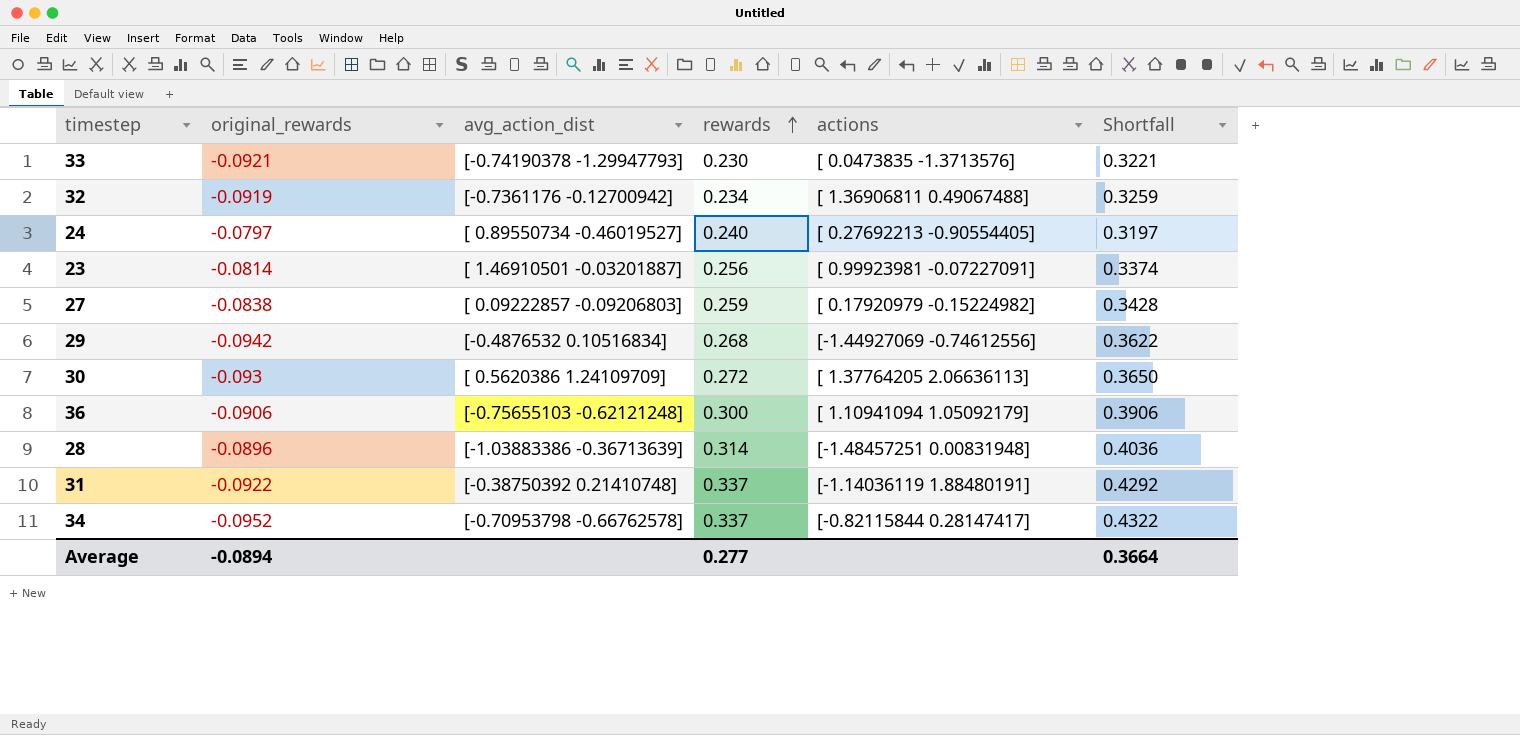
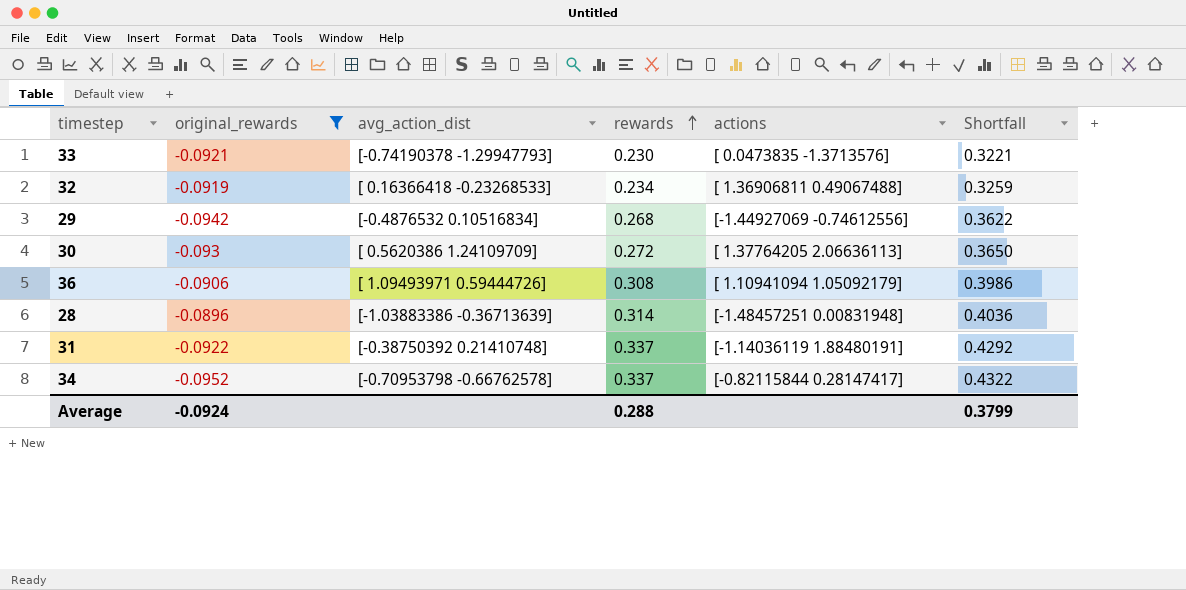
filter: none -> original_rewards <= -0.0896
32 | avg_action_dist: [-0.7361176 -0.12700942] -> [ 0.16366418 -0.23268533]
36 | avg_action_dist: [-0.75655103 -0.62121248] -> [ 1.09493971 0.59444726]
36 | rewards: 0.300 -> 0.308
36 | Shortfall: 0.3906 -> 0.3986
Average | original_rewards: -0.0894 -> -0.0924
Average | rewards: 0.277 -> 0.288
Average | Shortfall: 0.3664 -> 0.3799

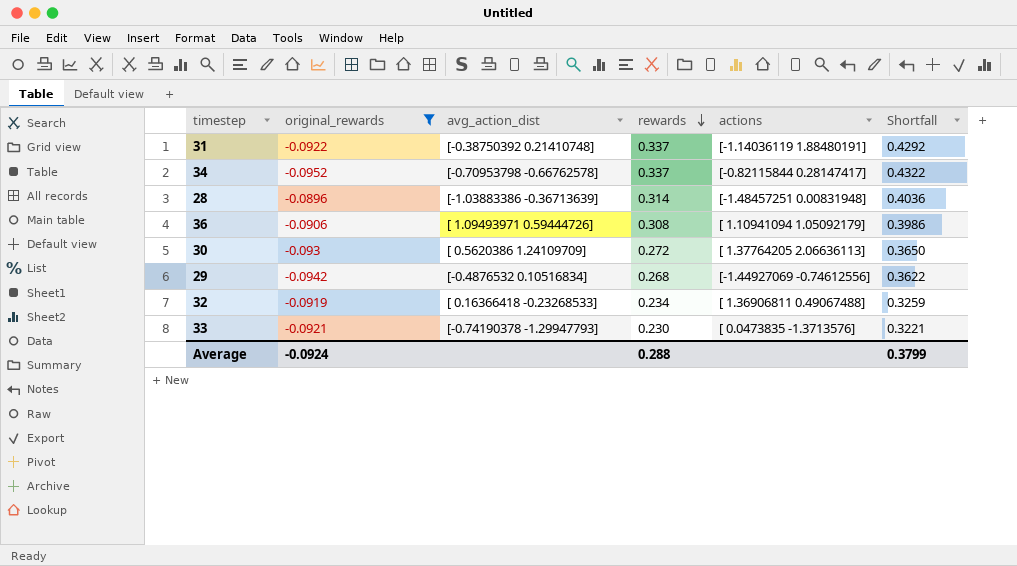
row order: rewards ascending -> rewards descending

